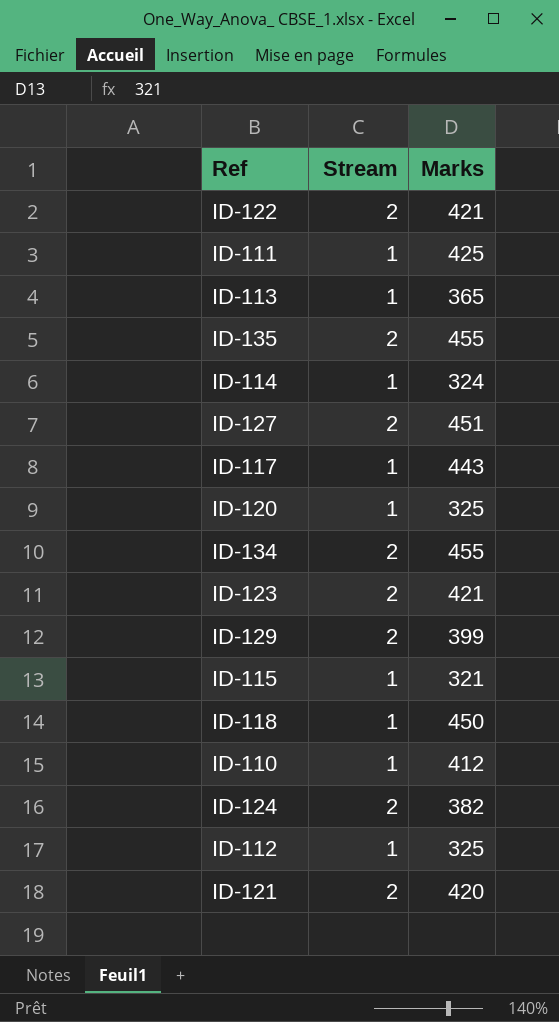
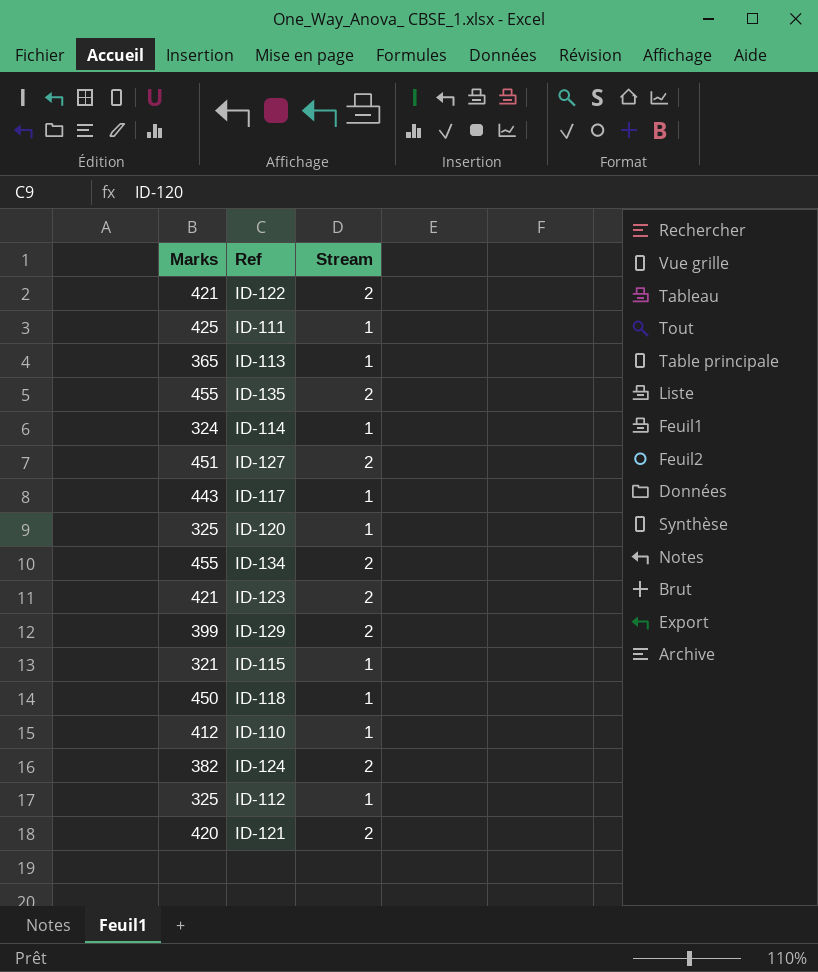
column Marks | position: 3 -> 1

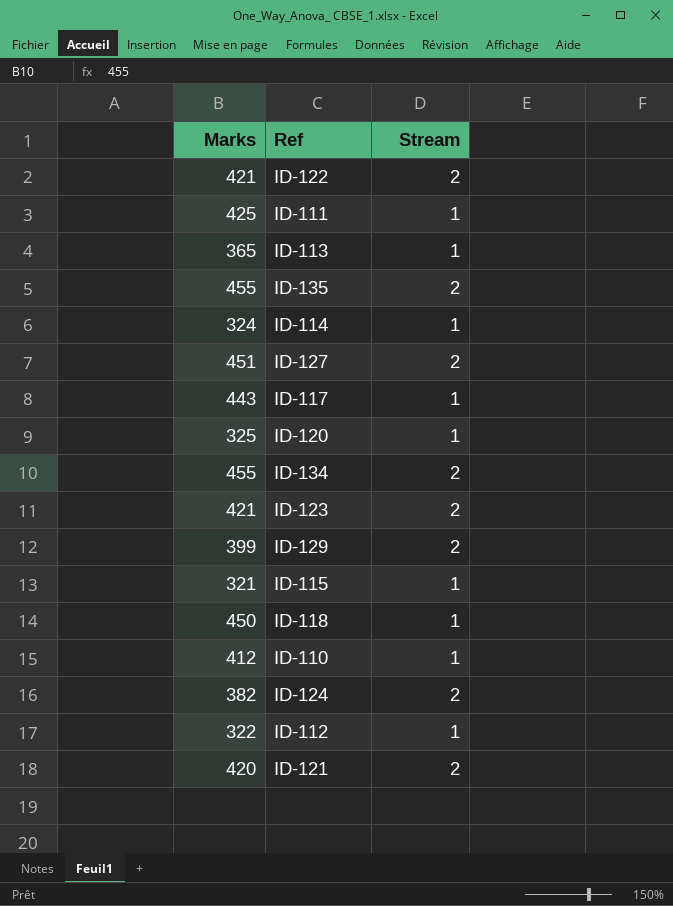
ID-112 | Marks: 325 -> 322

